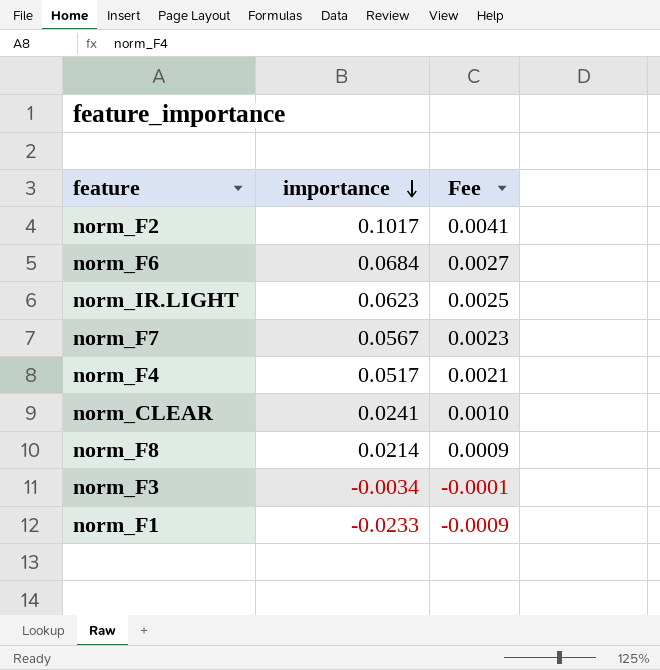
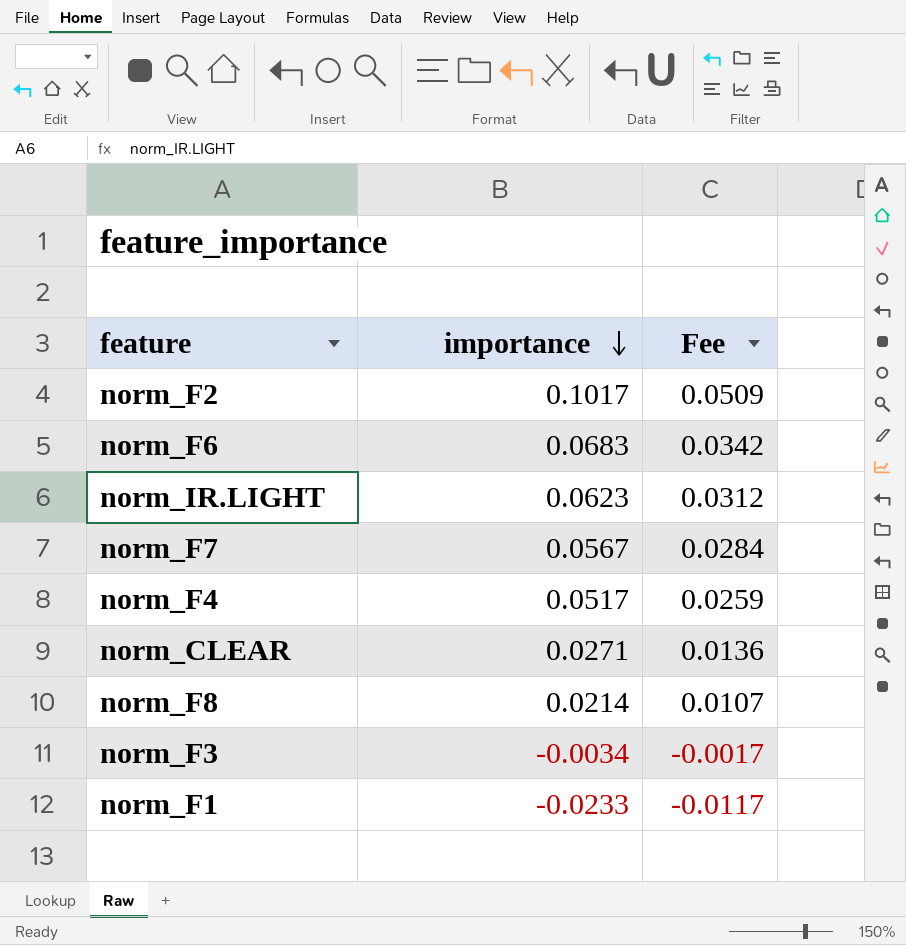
column Fee | formula: [importance] * 0.04 -> [importance] * 0.5
norm_F6 | importance: 0.0684 -> 0.0683
norm_CLEAR | importance: 0.0241 -> 0.0271

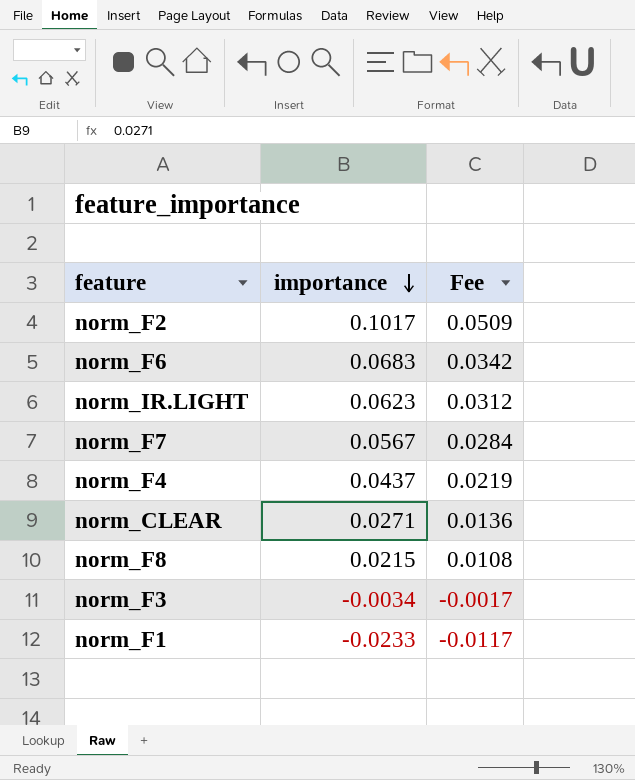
norm_F4 | importance: 0.0517 -> 0.0437
norm_F4 | Fee: 0.0259 -> 0.0219
norm_F8 | importance: 0.0214 -> 0.0215
norm_F8 | Fee: 0.0107 -> 0.0108

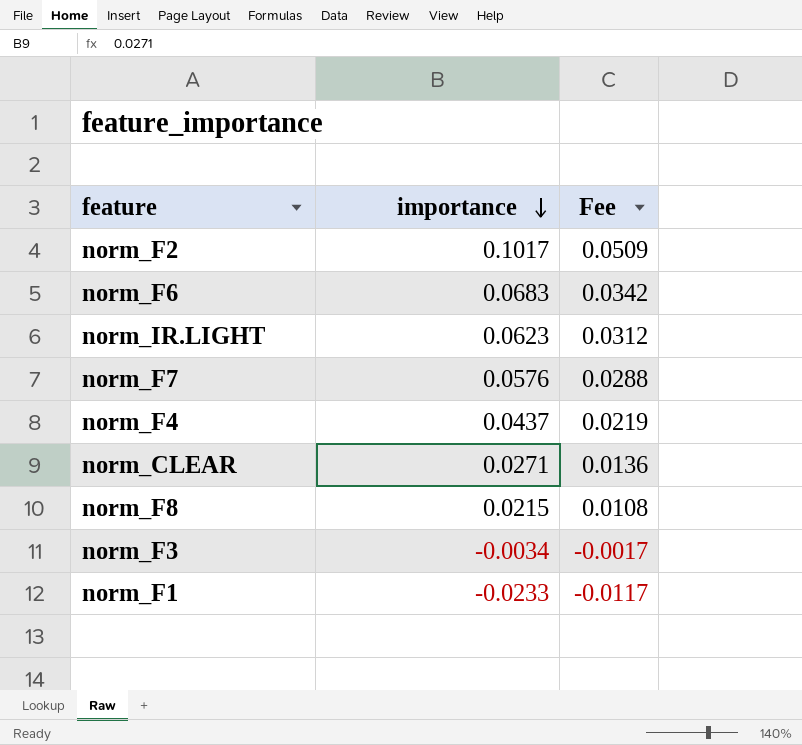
norm_F7 | importance: 0.0567 -> 0.0576
norm_F7 | Fee: 0.0284 -> 0.0288

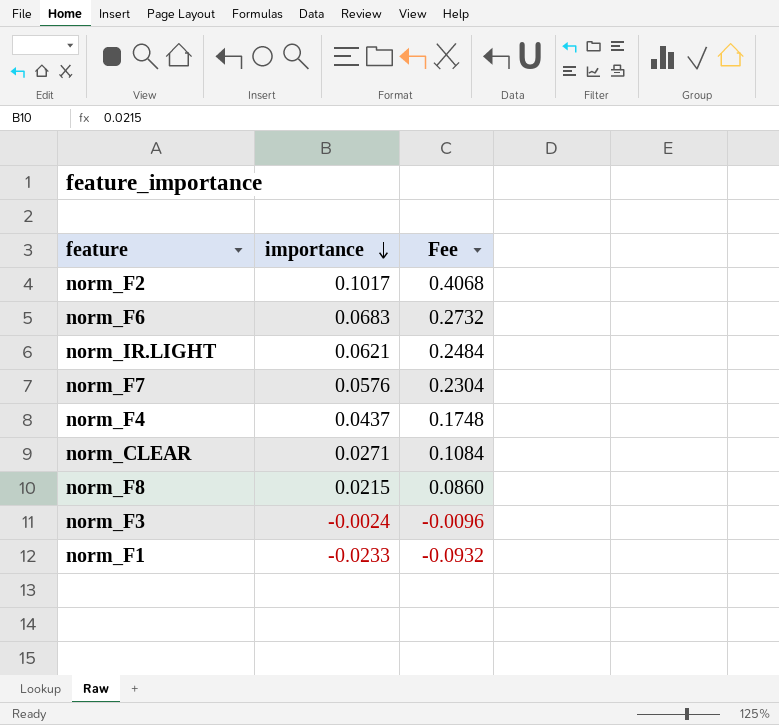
column Fee | formula: [importance] * 0.5 -> [importance] * 4
norm_IR.LIGHT | importance: 0.0623 -> 0.0621
norm_F3 | importance: -0.0034 -> -0.0024

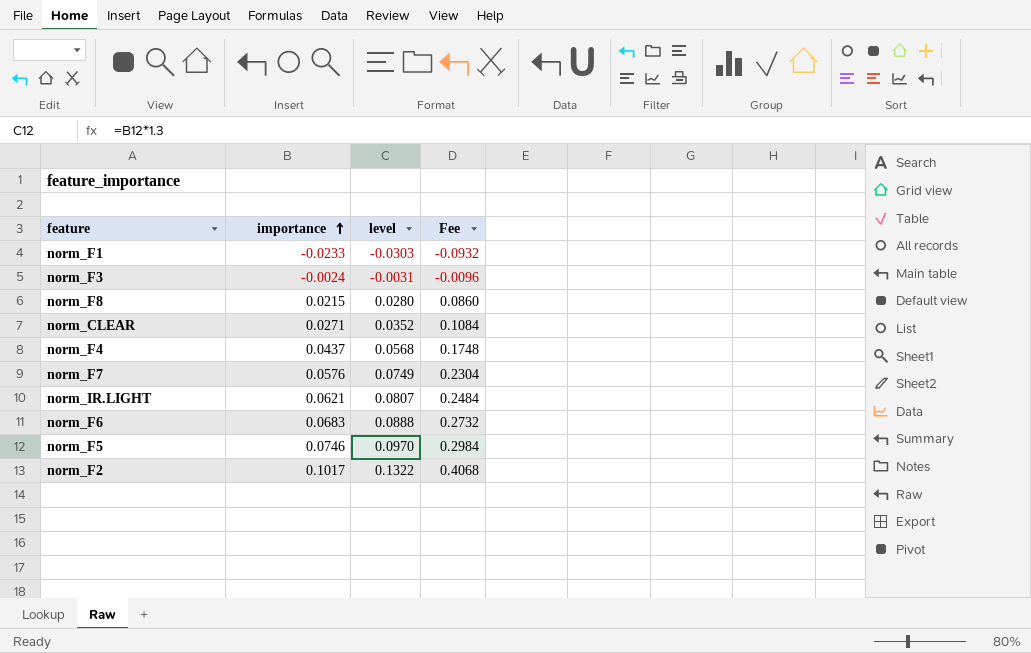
row order: importance descending -> importance ascending
column level | formula: none -> [importance] * 1.3
row norm_F5: none -> 0.0746 | 0.0970 | 0.2984

